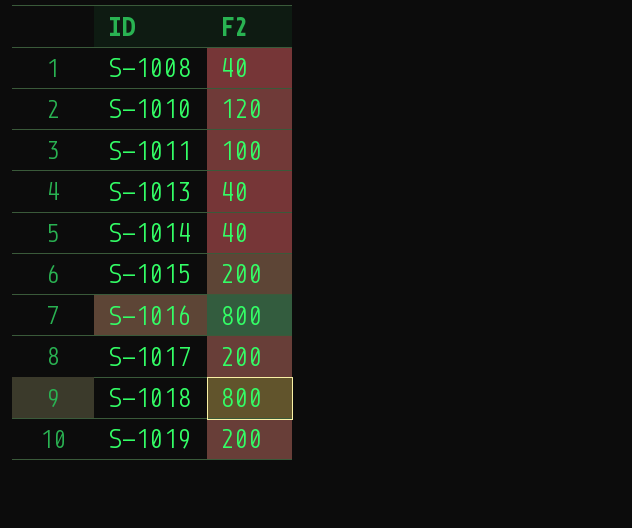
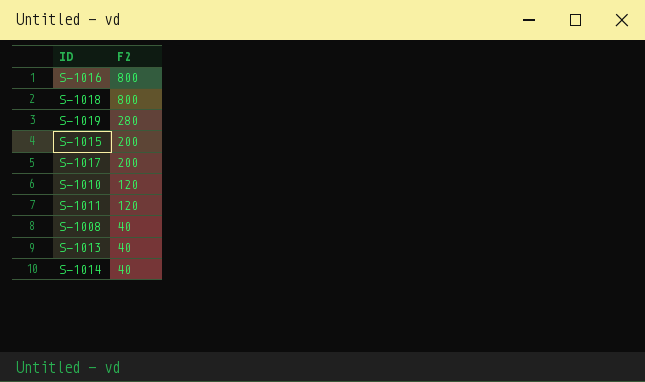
row order: ID ascending -> F2 descending
S-1019 | F2: 200 -> 280
S-1011 | F2: 100 -> 120

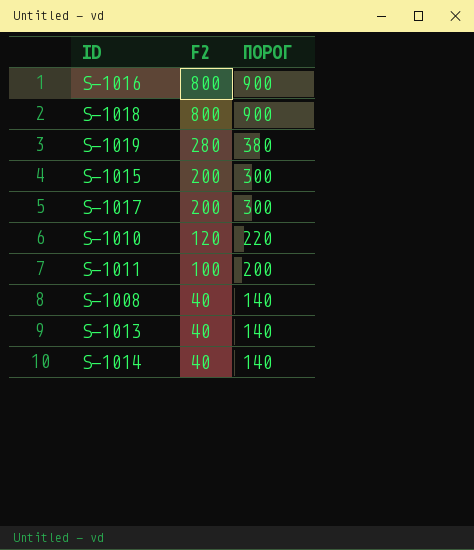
column ПОРОГ | formula: none -> [F2] + 100
S-1011 | F2: 120 -> 100

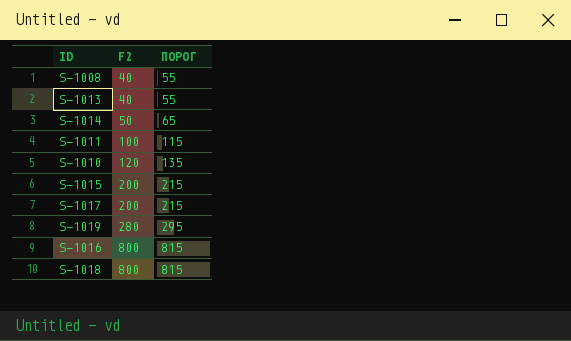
row order: F2 descending -> F2 ascending
column ПОРОГ | formula: [F2] + 100 -> [F2] + 15
S-1014 | F2: 40 -> 50

